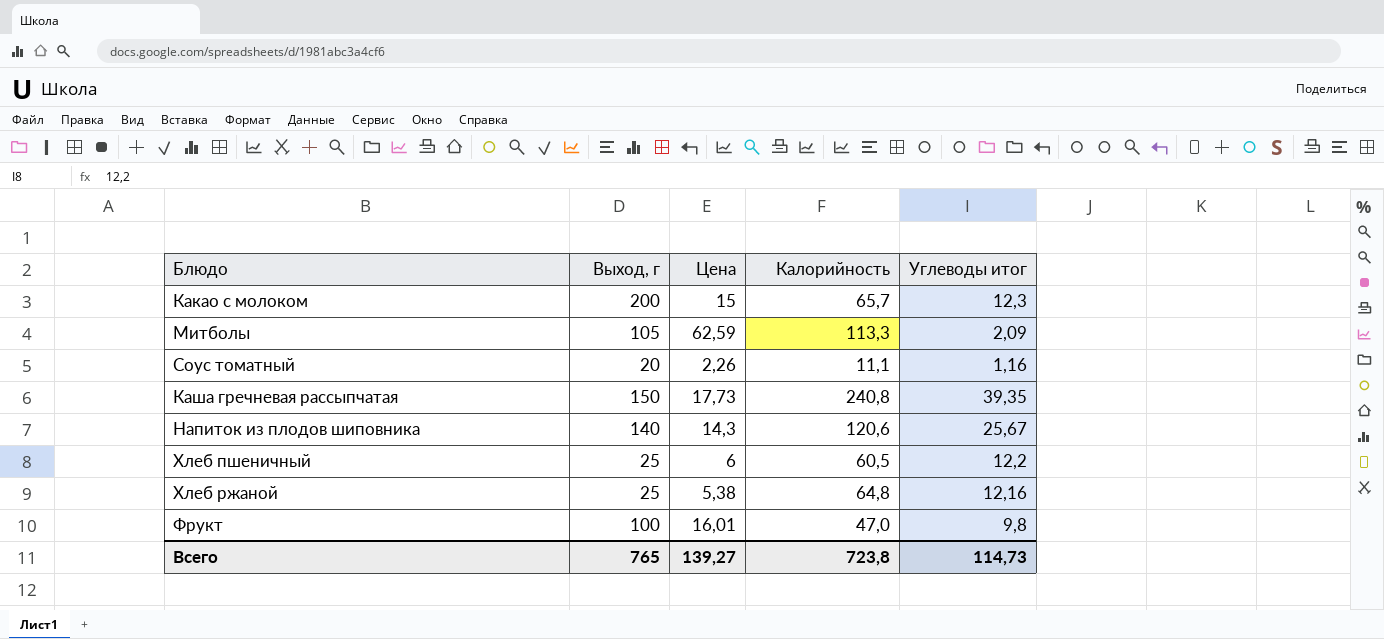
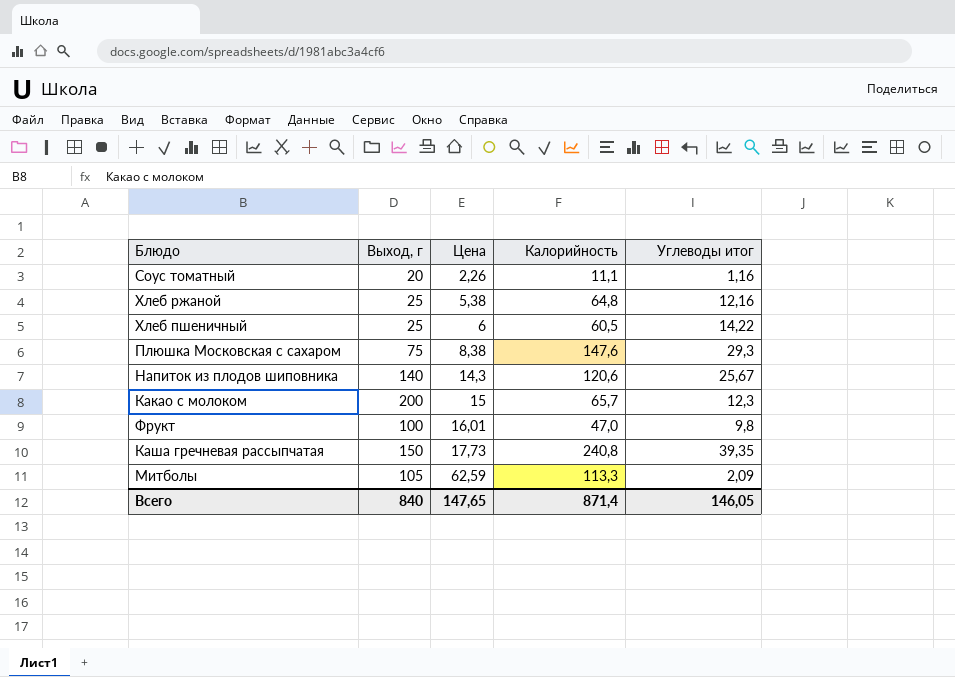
row order: none -> Цена ascending
Хлеб пшеничный | Углеводы итог: 12,2 -> 14,22
row Плюшка Московская с сахаром: none -> 75 | 8,38 | 147,6 | 29,3
Всего | Выход, г: 765 -> 840
Всего | Цена: 139,27 -> 147,65
Всего | Калорийность: 723,8 -> 871,4
Всего | Углеводы итог: 114,73 -> 146,05

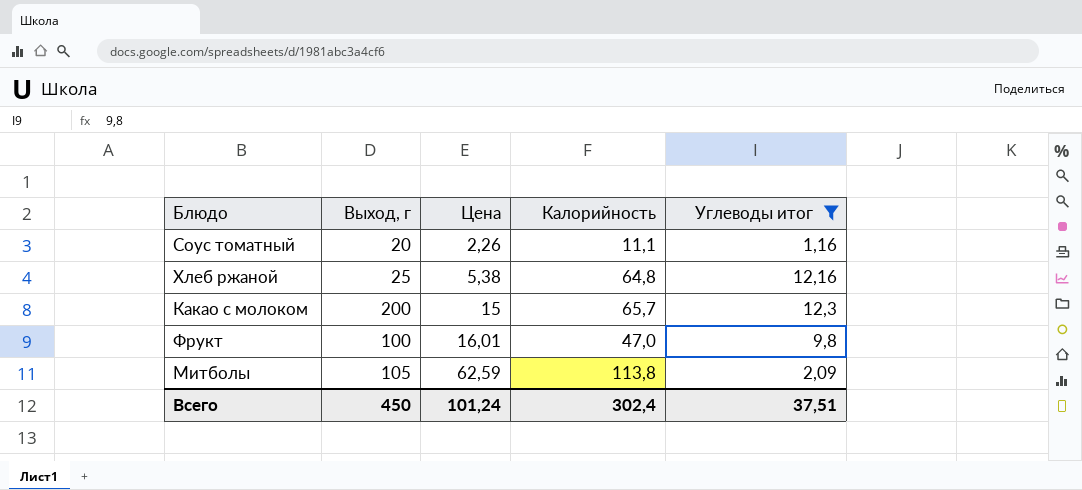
filter: none -> Углеводы итог <= 12,3
Митболы | Калорийность: 113,3 -> 113,8
Всего | Выход, г: 840 -> 450
Всего | Цена: 147,65 -> 101,24
Всего | Калорийность: 871,4 -> 302,4
Всего | Углеводы итог: 146,05 -> 37,51

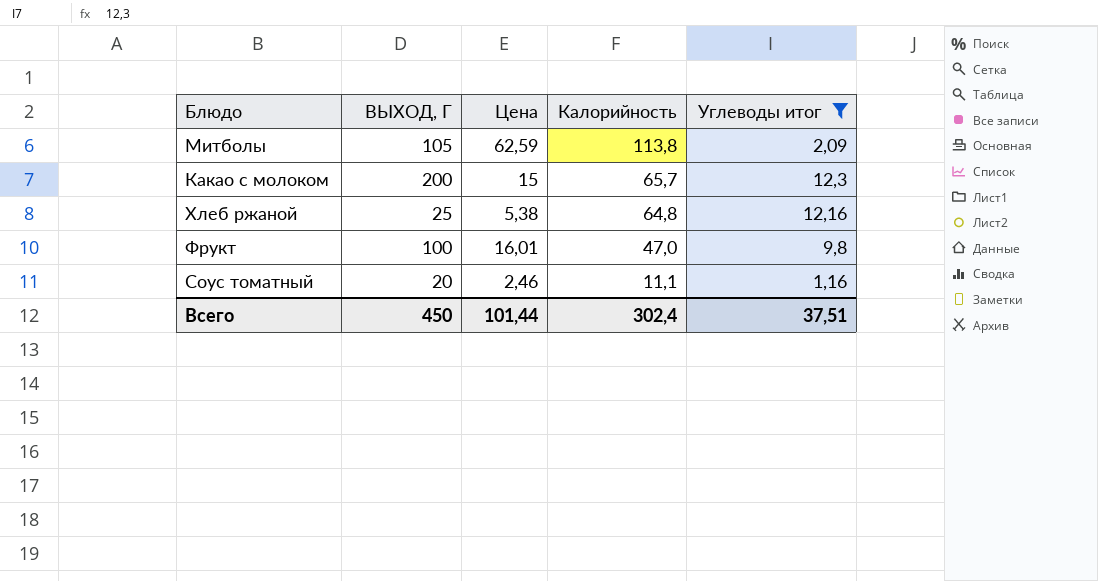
row order: Цена ascending -> Калорийность descending
column name: Выход, г -> ВЫХОД, Г
Соус томатный | Цена: 2,26 -> 2,46
Всего | Цена: 101,24 -> 101,44

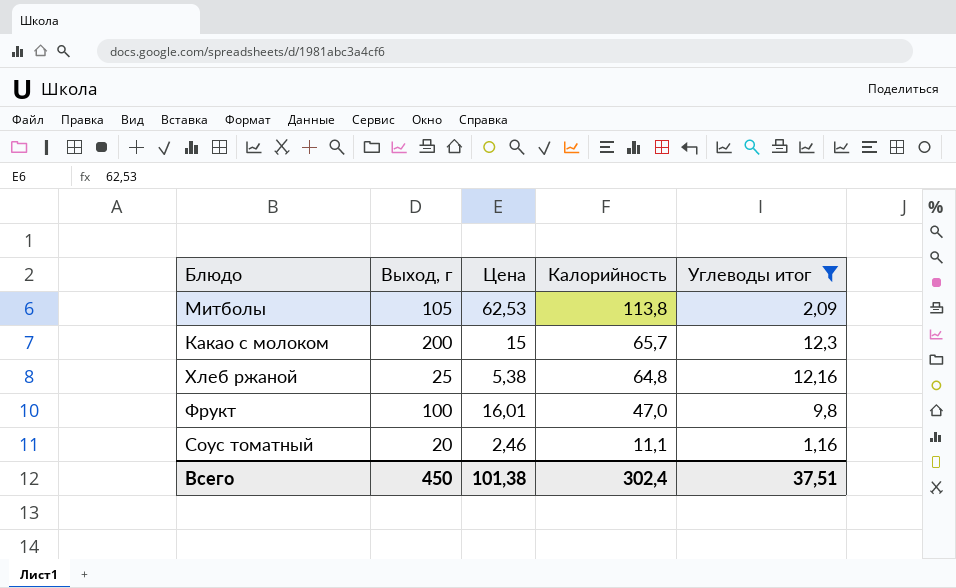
column name: ВЫХОД, Г -> Выход, г
Митболы | Цена: 62,59 -> 62,53
Всего | Цена: 101,44 -> 101,38

